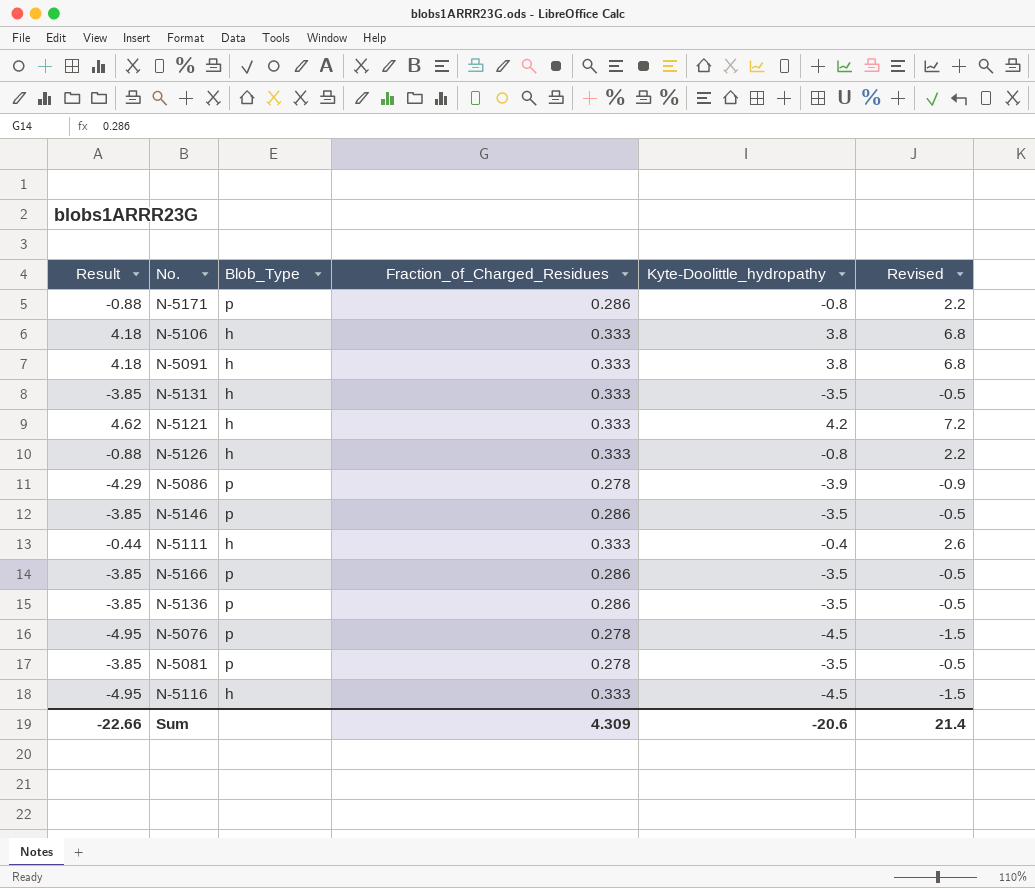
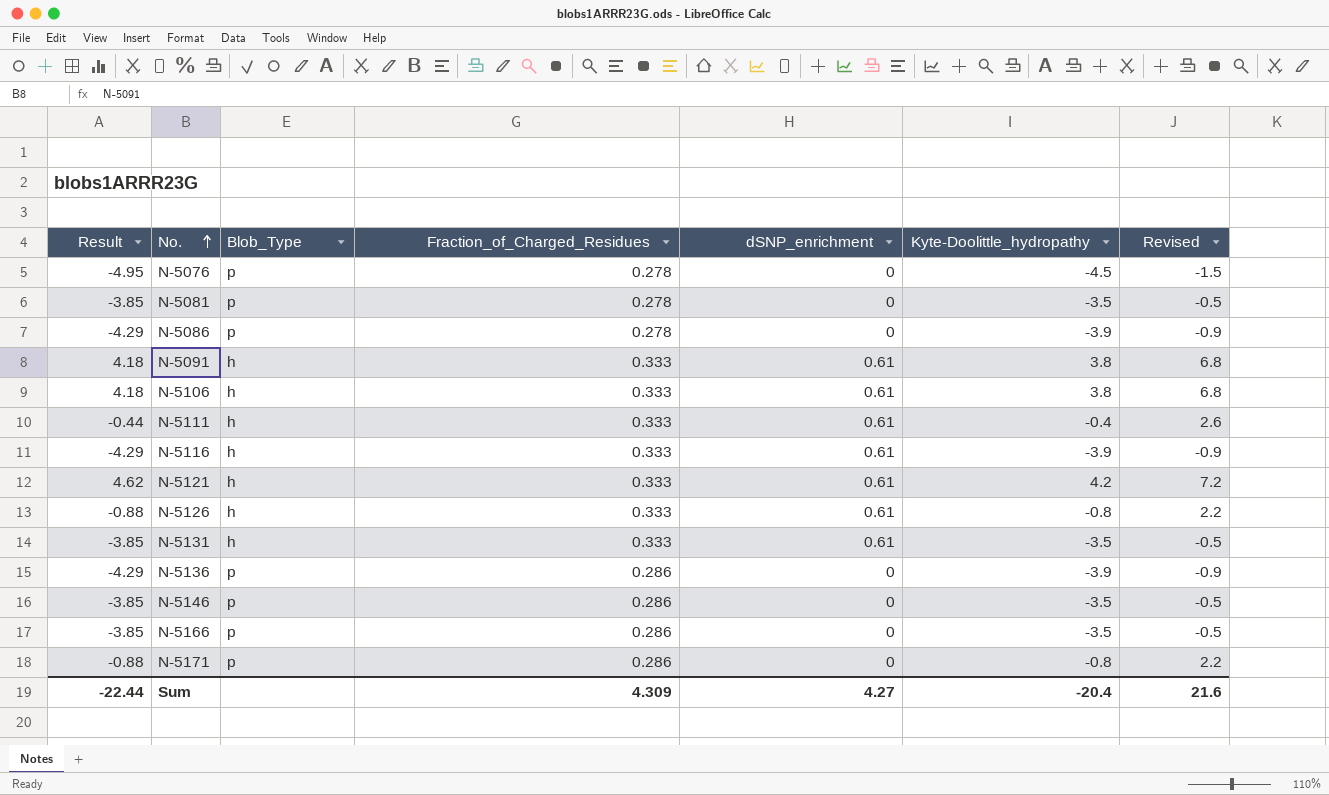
row order: none -> No. ascending
column dSNP_enrichment | position: none -> 5
N-5116 | Result: -4.95 -> -4.29
N-5116 | Kyte-Doolittle_hydropathy: -4.5 -> -3.9
N-5116 | Revised: -1.5 -> -0.9
N-5136 | Result: -3.85 -> -4.29
N-5136 | Kyte-Doolittle_hydropathy: -3.5 -> -3.9
N-5136 | Revised: -0.5 -> -0.9
Sum | Result: -22.66 -> -22.44
Sum | Kyte-Doolittle_hydropathy: -20.6 -> -20.4
Sum | Revised: 21.4 -> 21.6

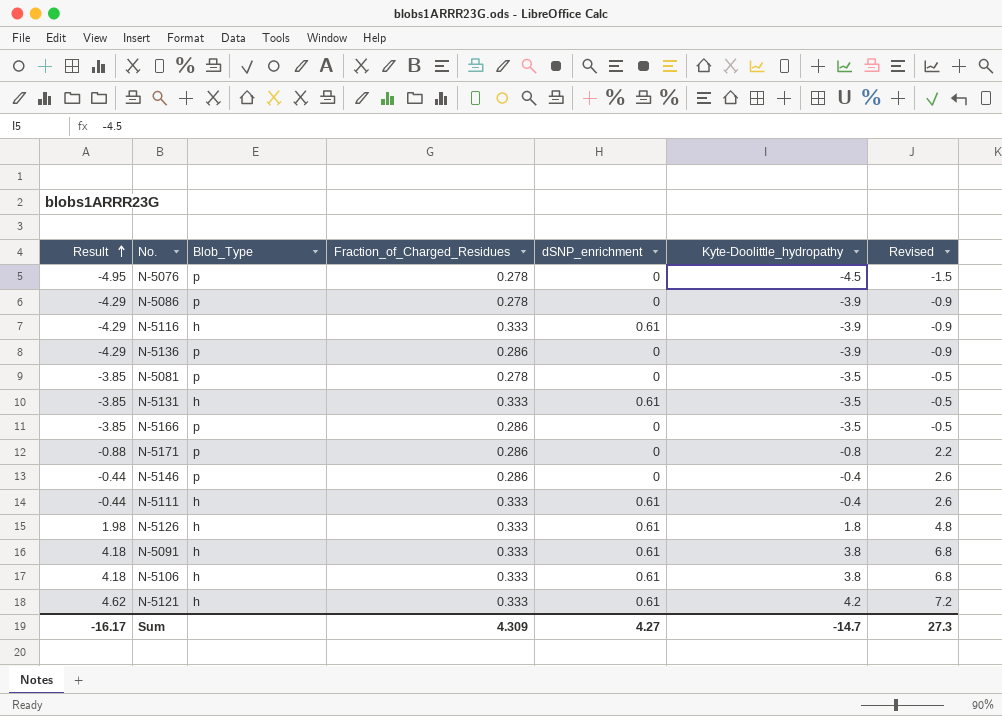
row order: No. ascending -> Result ascending
N-5146 | Result: -3.85 -> -0.44
N-5146 | Kyte-Doolittle_hydropathy: -3.5 -> -0.4
N-5146 | Revised: -0.5 -> 2.6
N-5126 | Result: -0.88 -> 1.98
N-5126 | Kyte-Doolittle_hydropathy: -0.8 -> 1.8
N-5126 | Revised: 2.2 -> 4.8
Sum | Result: -22.44 -> -16.17
Sum | Kyte-Doolittle_hydropathy: -20.4 -> -14.7
Sum | Revised: 21.6 -> 27.3

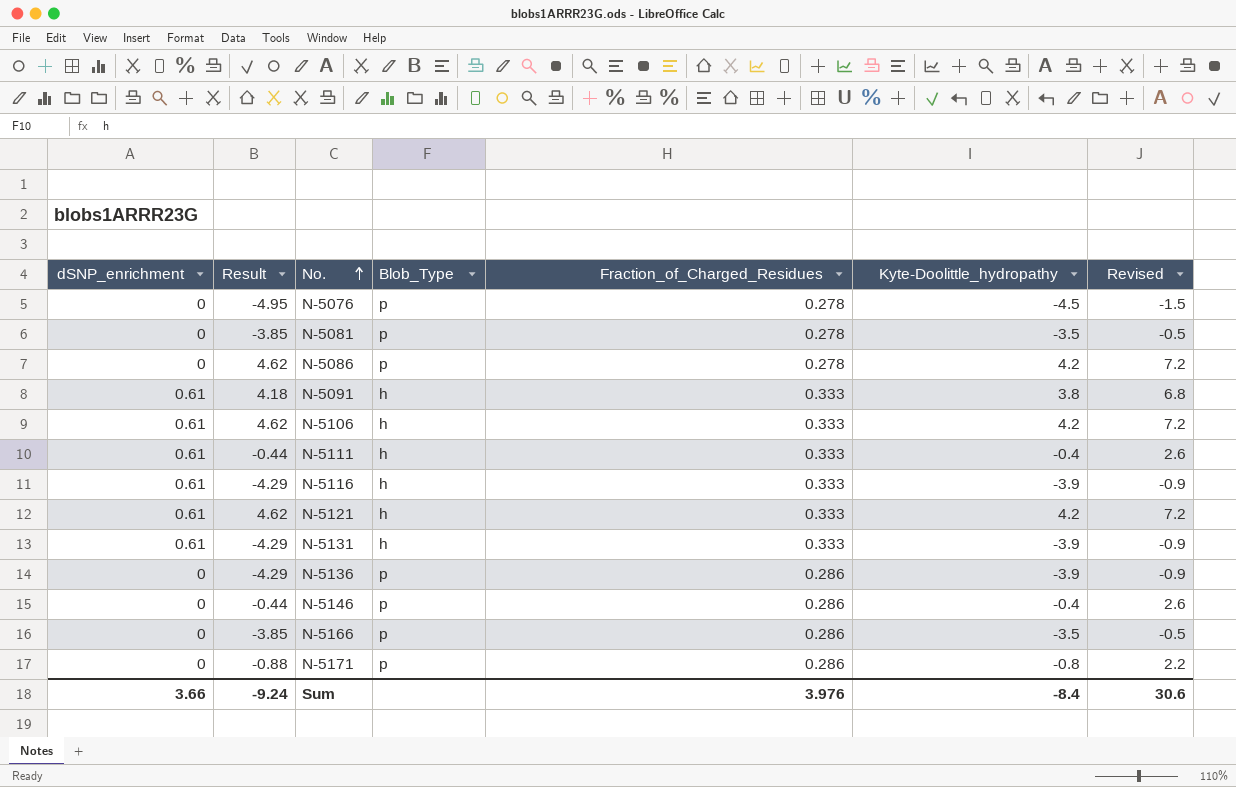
row order: Result ascending -> No. ascending
column dSNP_enrichment | position: 5 -> 1
row N-5126: 1.98 | h | 0.333 | 0.61 | 1.8 | 4.8 -> none
N-5086 | Result: -4.29 -> 4.62
N-5086 | Kyte-Doolittle_hydropathy: -3.9 -> 4.2
N-5086 | Revised: -0.9 -> 7.2
N-5106 | Result: 4.18 -> 4.62
N-5106 | Kyte-Doolittle_hydropathy: 3.8 -> 4.2
N-5106 | Revised: 6.8 -> 7.2
N-5131 | Result: -3.85 -> -4.29
N-5131 | Kyte-Doolittle_hydropathy: -3.5 -> -3.9
N-5131 | Revised: -0.5 -> -0.9
Sum | dSNP_enrichment: 4.27 -> 3.66
Sum | Result: -16.17 -> -9.24
Sum | Fraction_of_Charged_Residues: 4.309 -> 3.976
Sum | Kyte-Doolittle_hydropathy: -14.7 -> -8.4
Sum | Revised: 27.3 -> 30.6

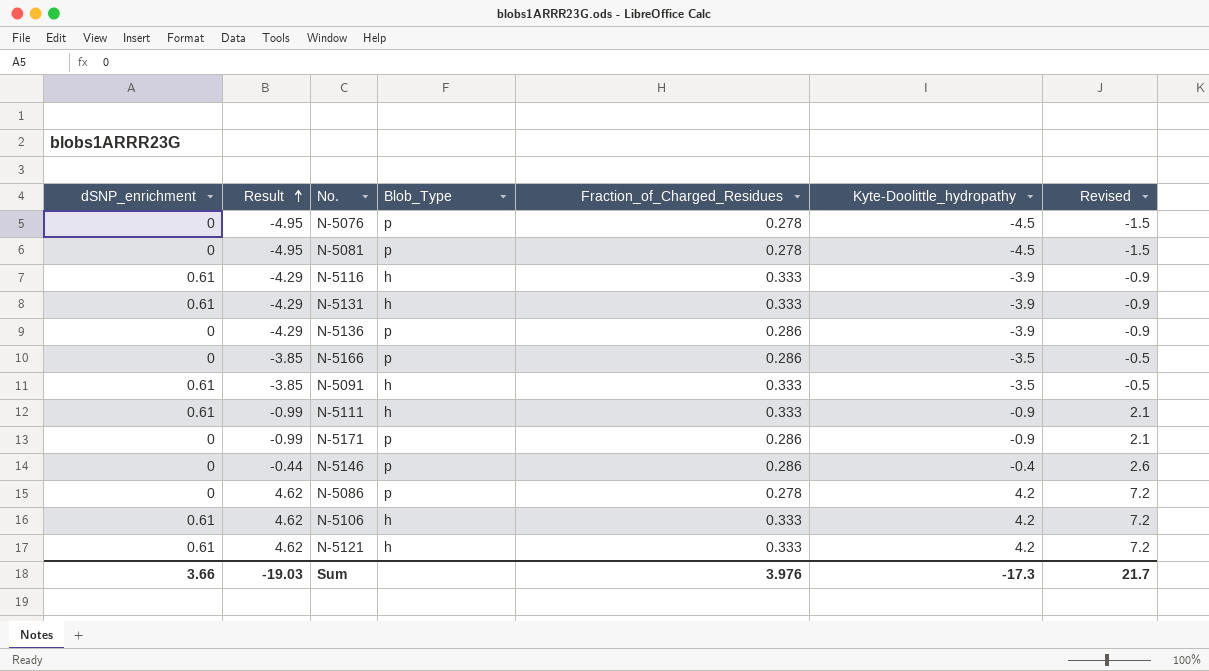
row order: No. ascending -> Result ascending
N-5081 | Result: -3.85 -> -4.95
N-5081 | Kyte-Doolittle_hydropathy: -3.5 -> -4.5
N-5081 | Revised: -0.5 -> -1.5
N-5091 | Result: 4.18 -> -3.85
N-5091 | Kyte-Doolittle_hydropathy: 3.8 -> -3.5
N-5091 | Revised: 6.8 -> -0.5
N-5111 | Result: -0.44 -> -0.99
N-5111 | Kyte-Doolittle_hydropathy: -0.4 -> -0.9
N-5111 | Revised: 2.6 -> 2.1
N-5171 | Result: -0.88 -> -0.99
N-5171 | Kyte-Doolittle_hydropathy: -0.8 -> -0.9
N-5171 | Revised: 2.2 -> 2.1
Sum | Result: -9.24 -> -19.03
Sum | Kyte-Doolittle_hydropathy: -8.4 -> -17.3
Sum | Revised: 30.6 -> 21.7

